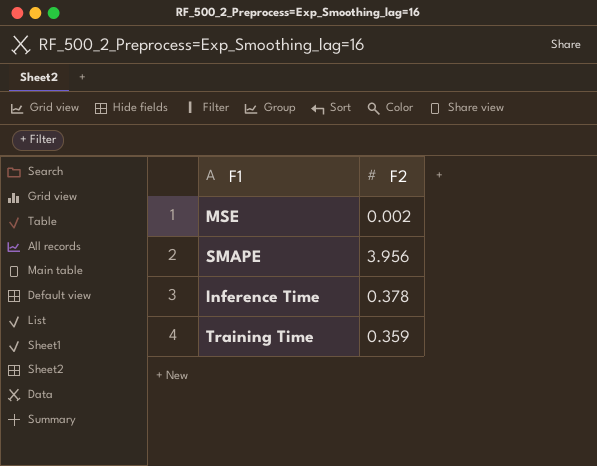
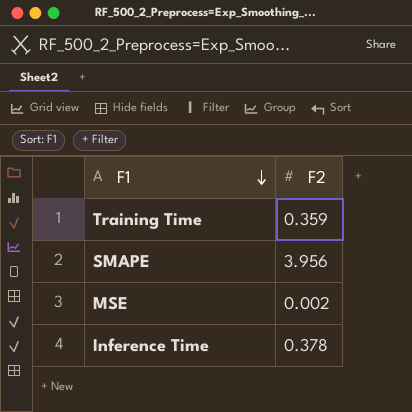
row order: none -> F1 descending

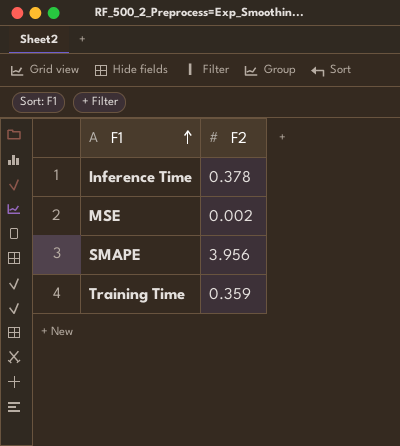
row order: F1 descending -> F1 ascending

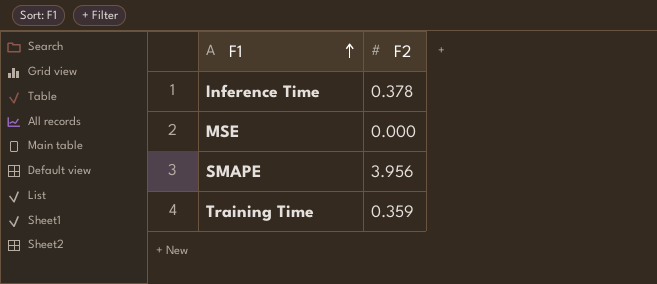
MSE | F2: 0.002 -> 0.000

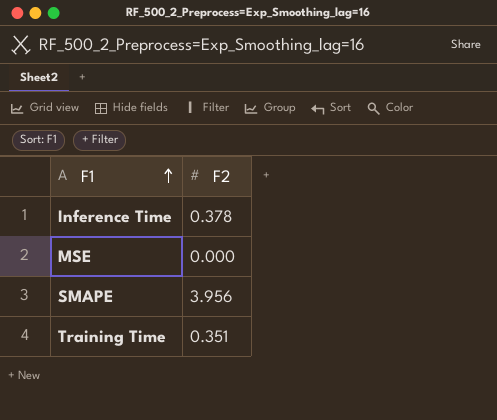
Training Time | F2: 0.359 -> 0.351

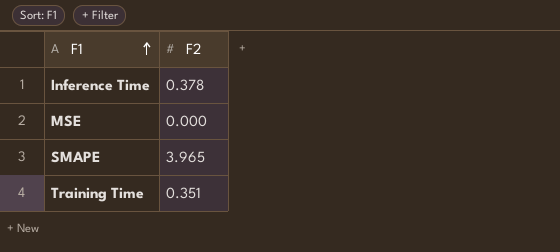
SMAPE | F2: 3.956 -> 3.965

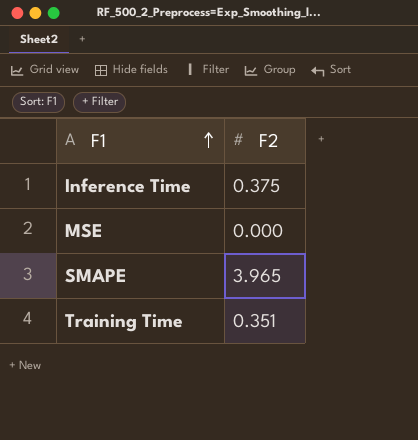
Inference Time | F2: 0.378 -> 0.375

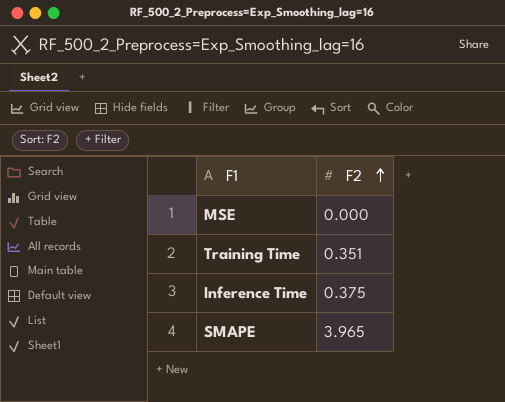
row order: F1 ascending -> F2 ascending

